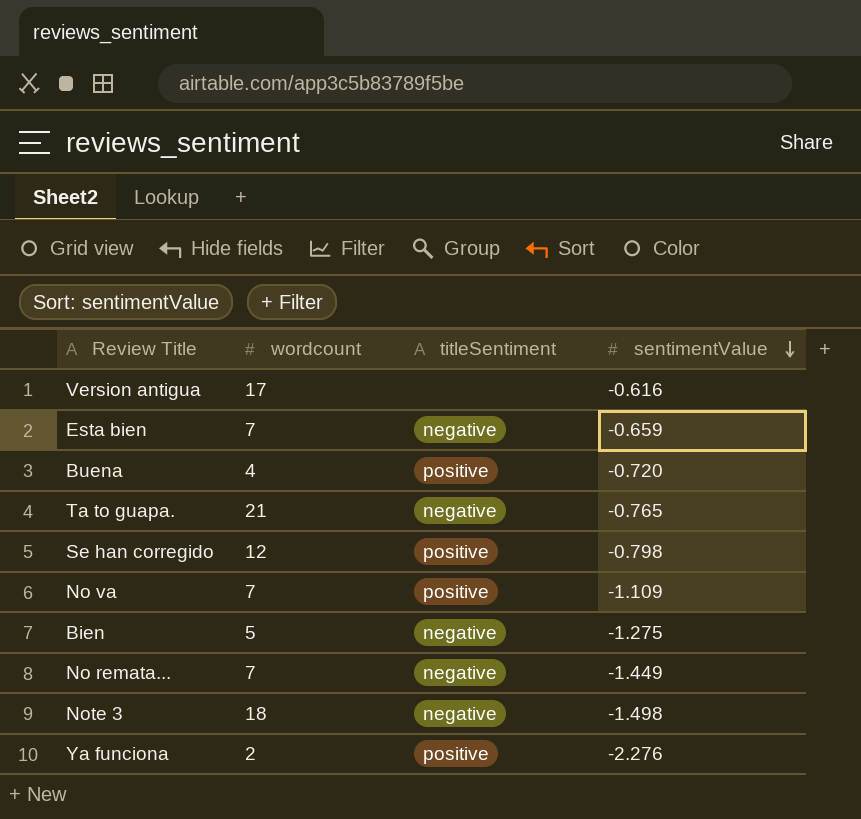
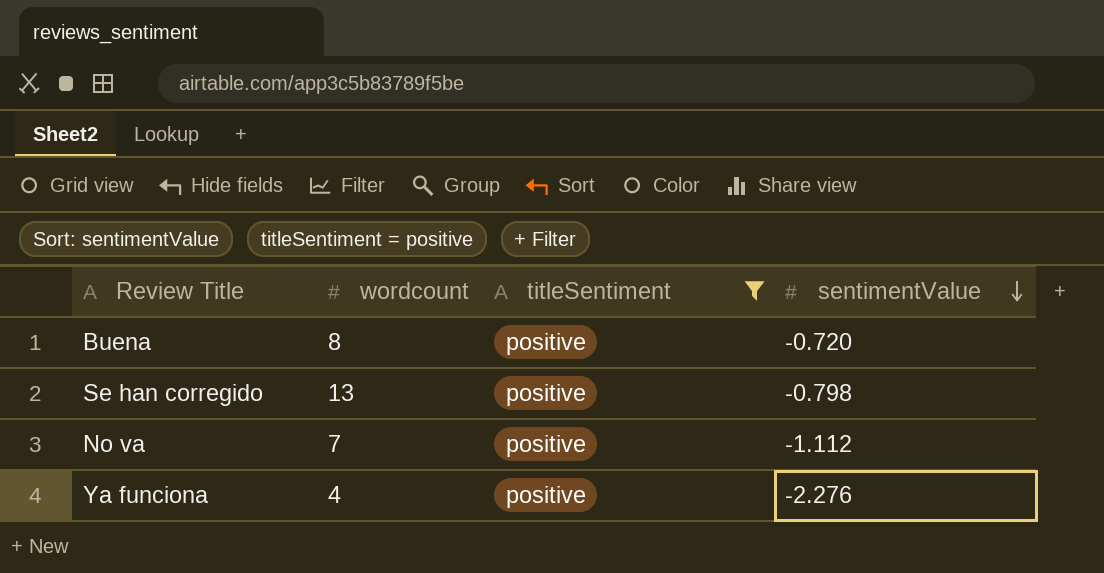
filter: none -> titleSentiment = positive
Buena | wordcount: 4 -> 8
Se han corregido | wordcount: 12 -> 13
No va | sentimentValue: -1.109 -> -1.112
Ya funciona | wordcount: 2 -> 4

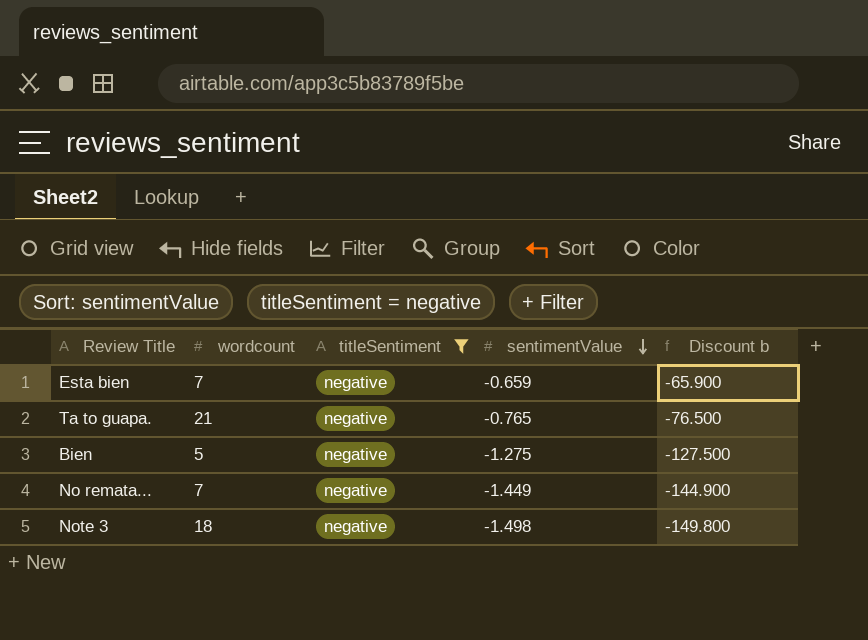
filter: titleSentiment = positive -> titleSentiment = negative
column Discount b | formula: none -> [sentimentValue] * 100

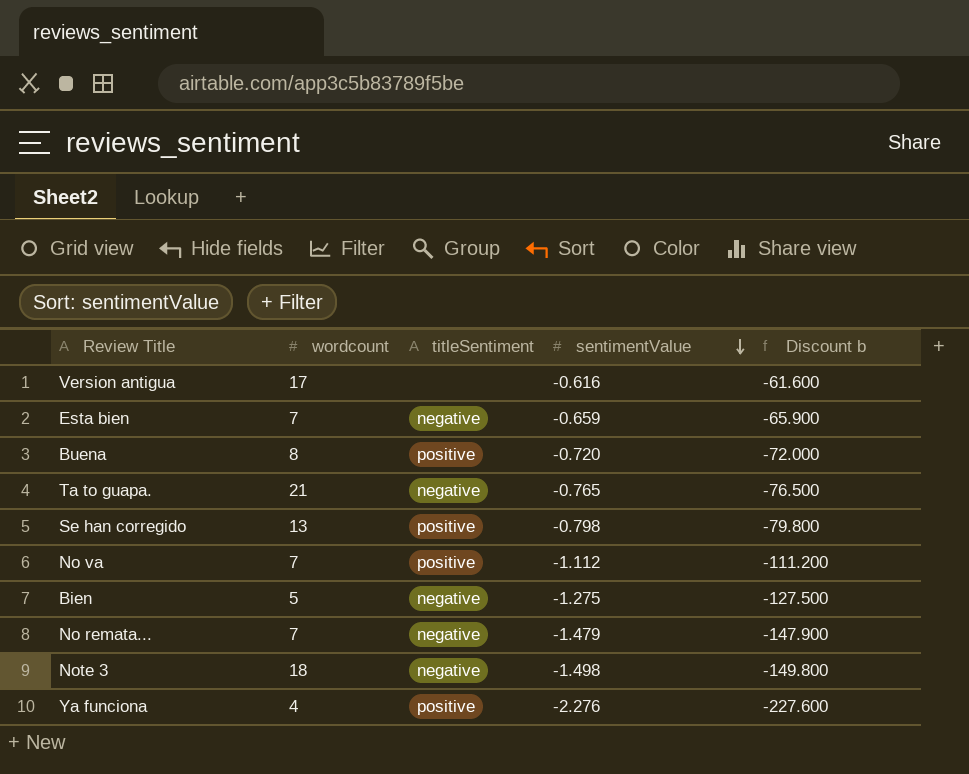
filter: titleSentiment = negative -> none
No remata... | sentimentValue: -1.449 -> -1.479
No remata... | Discount b: -144.900 -> -147.900

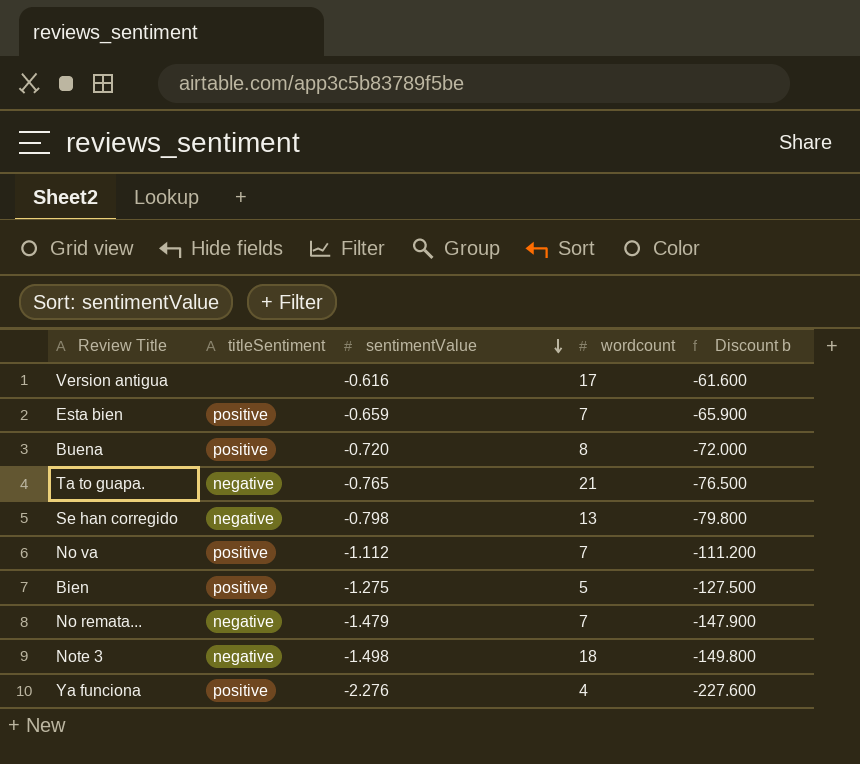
column wordcount | position: 2 -> 4
Esta bien | titleSentiment: negative -> positive
Se han corregido | titleSentiment: positive -> negative
Bien | titleSentiment: negative -> positive

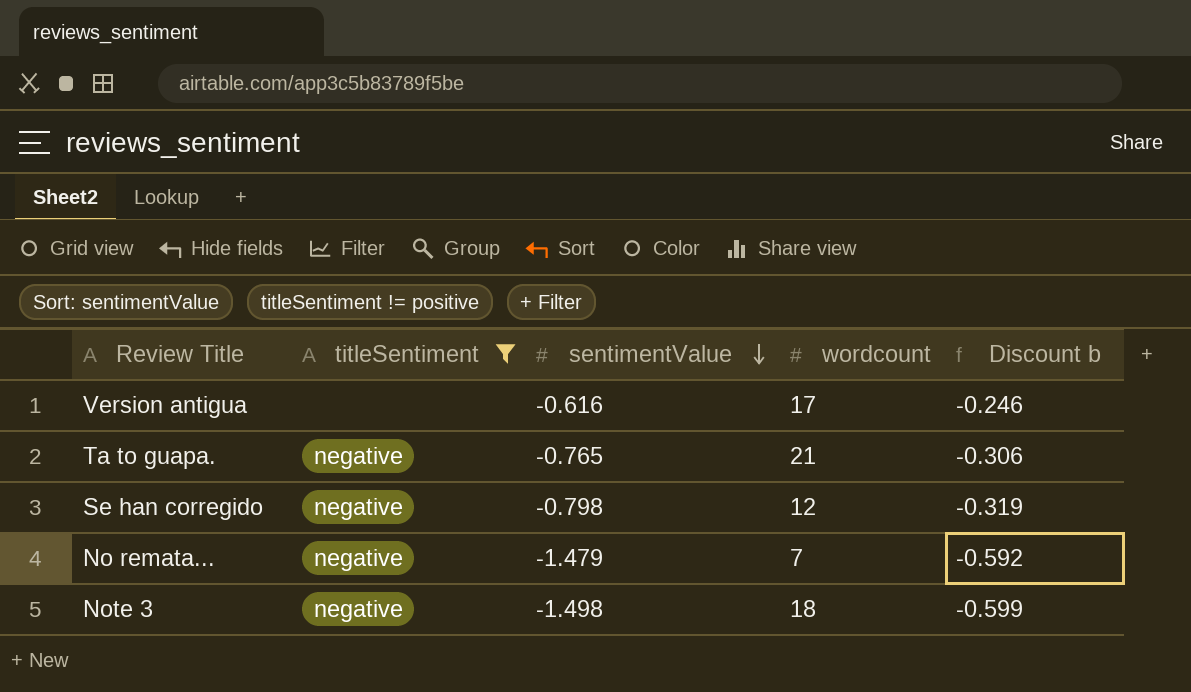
filter: none -> titleSentiment != positive
column Discount b | formula: [sentimentValue] * 100 -> [sentimentValue] * 0.4
Se han corregido | wordcount: 13 -> 12

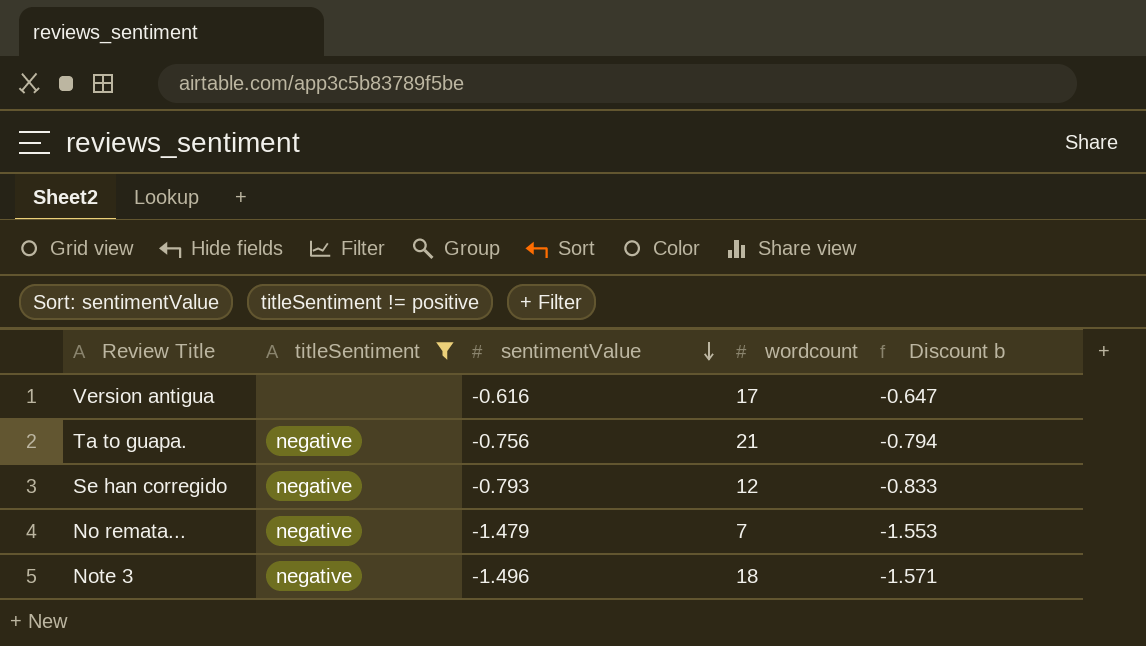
column Discount b | formula: [sentimentValue] * 0.4 -> [sentimentValue] * 1.05
Ta to guapa. | sentimentValue: -0.765 -> -0.756
Se han corregido | sentimentValue: -0.798 -> -0.793
Note 3 | sentimentValue: -1.498 -> -1.496

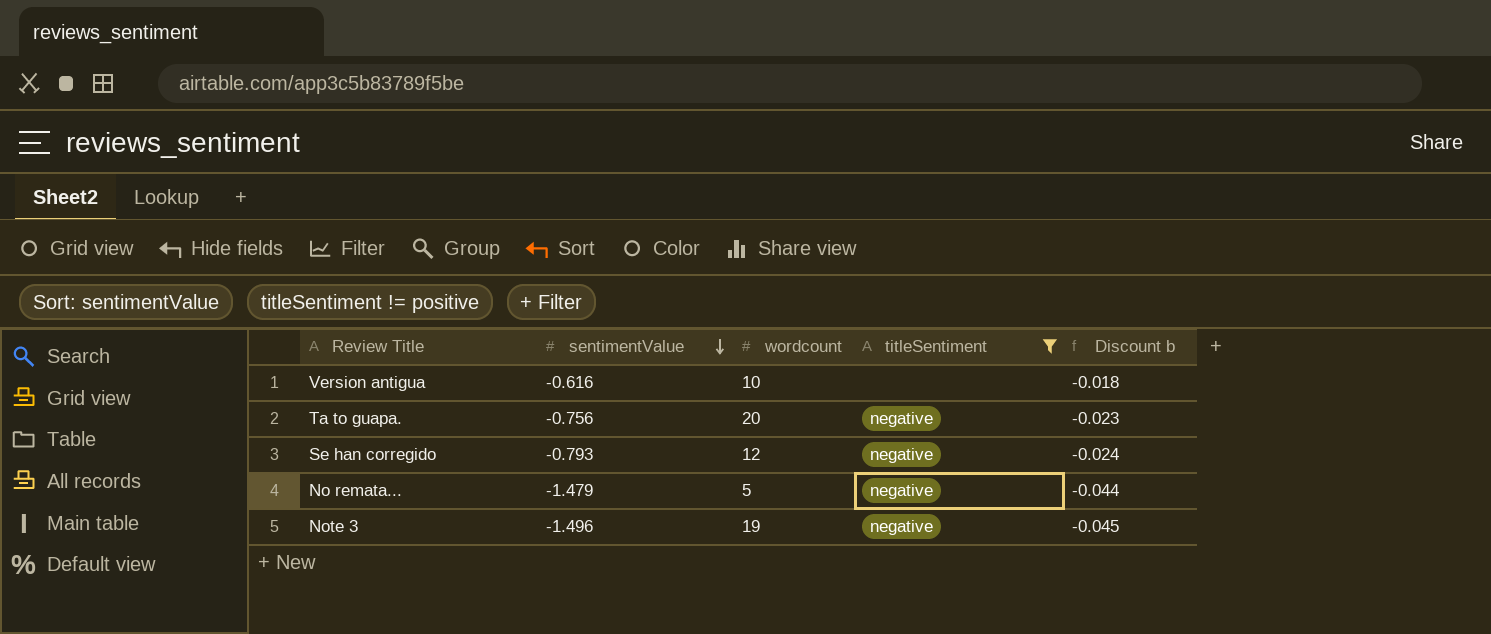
column titleSentiment | position: 2 -> 4
column Discount b | formula: [sentimentValue] * 1.05 -> [sentimentValue] * 0.03
Version antigua | wordcount: 17 -> 10
Ta to guapa. | wordcount: 21 -> 20
No remata... | wordcount: 7 -> 5
Note 3 | wordcount: 18 -> 19

